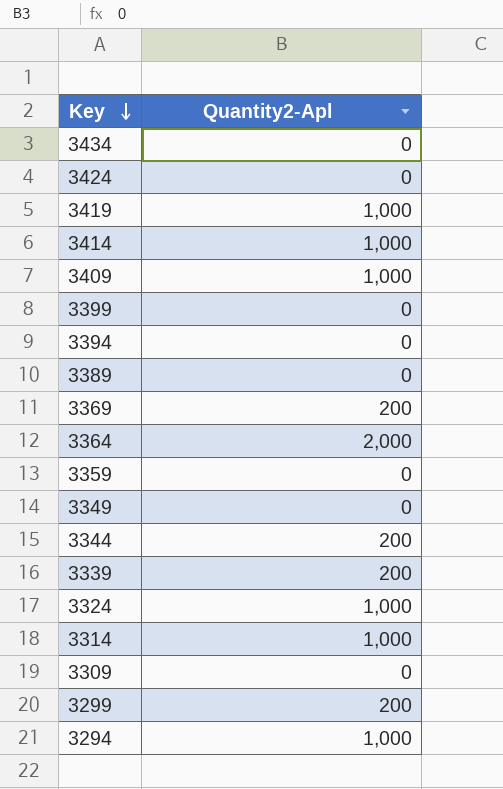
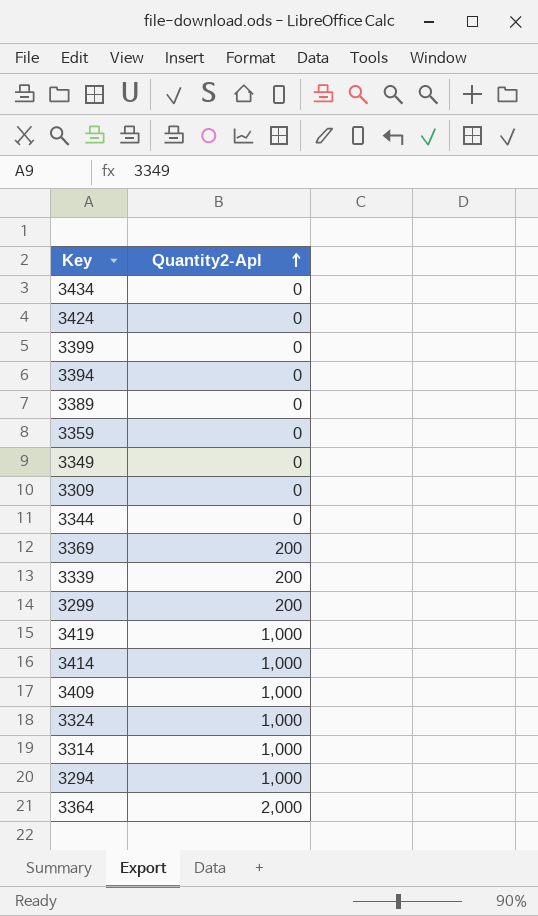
row order: Key descending -> Quantity2-Apl ascending
3344 | Quantity2-Apl: 200 -> 0

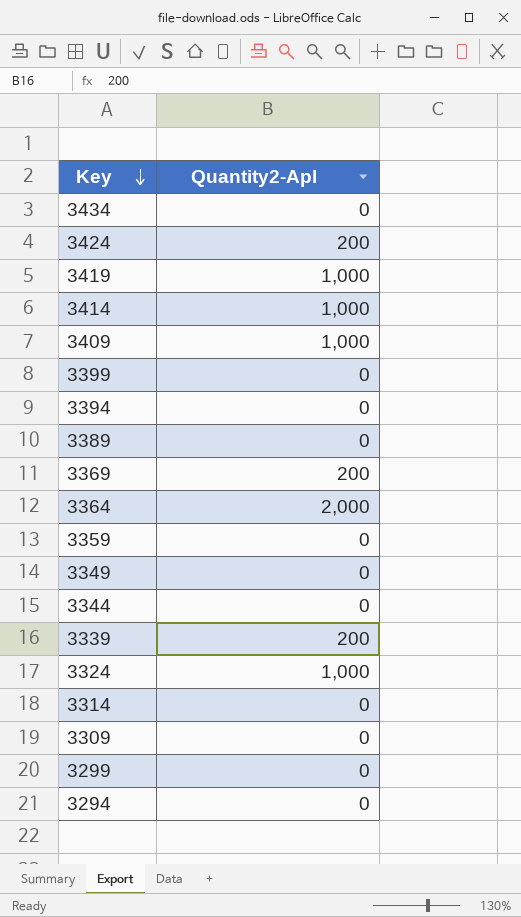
row order: Quantity2-Apl ascending -> Key descending
3424 | Quantity2-Apl: 0 -> 200
3314 | Quantity2-Apl: 1,000 -> 0
3299 | Quantity2-Apl: 200 -> 0
3294 | Quantity2-Apl: 1,000 -> 0

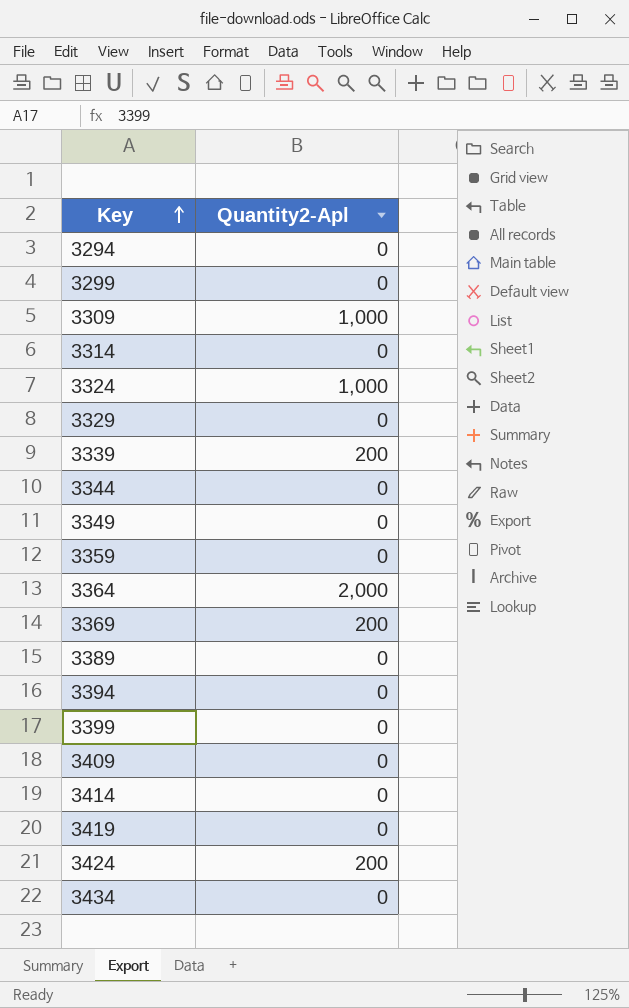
row order: Key descending -> Key ascending
3309 | Quantity2-Apl: 0 -> 1,000
row 3329: none -> 0
3409 | Quantity2-Apl: 1,000 -> 0
3414 | Quantity2-Apl: 1,000 -> 0
3419 | Quantity2-Apl: 1,000 -> 0

